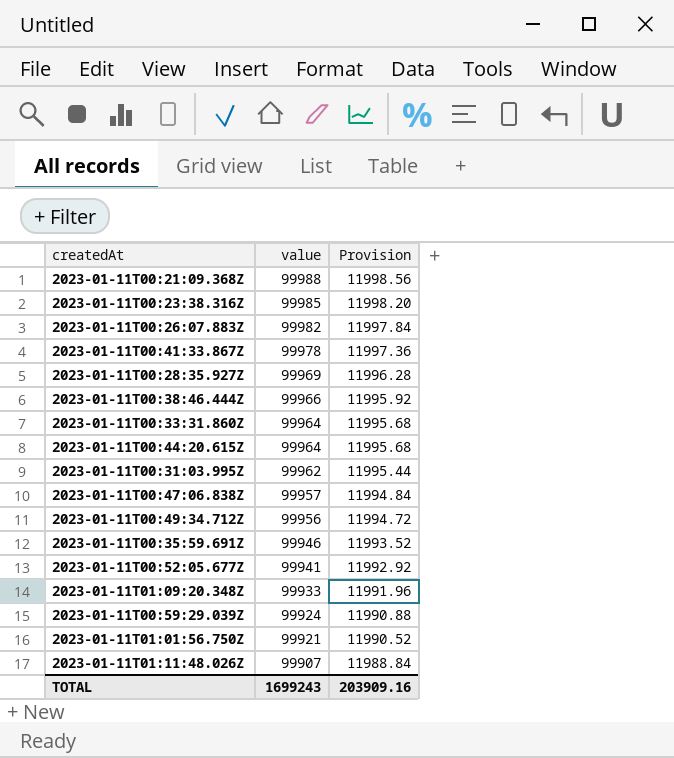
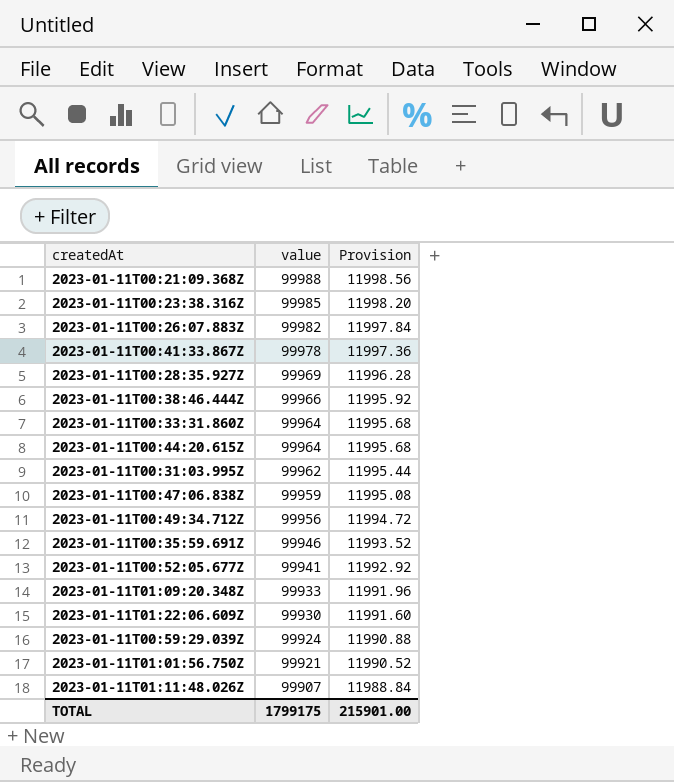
2023-01-11T00:47:06.838Z | value: 99957 -> 99959
2023-01-11T00:47:06.838Z | Provision: 11994.84 -> 11995.08
row 2023-01-11T01:22:06.609Z: none -> 99930 | 11991.60
TOTAL | value: 1699243 -> 1799175
TOTAL | Provision: 203909.16 -> 215901.00

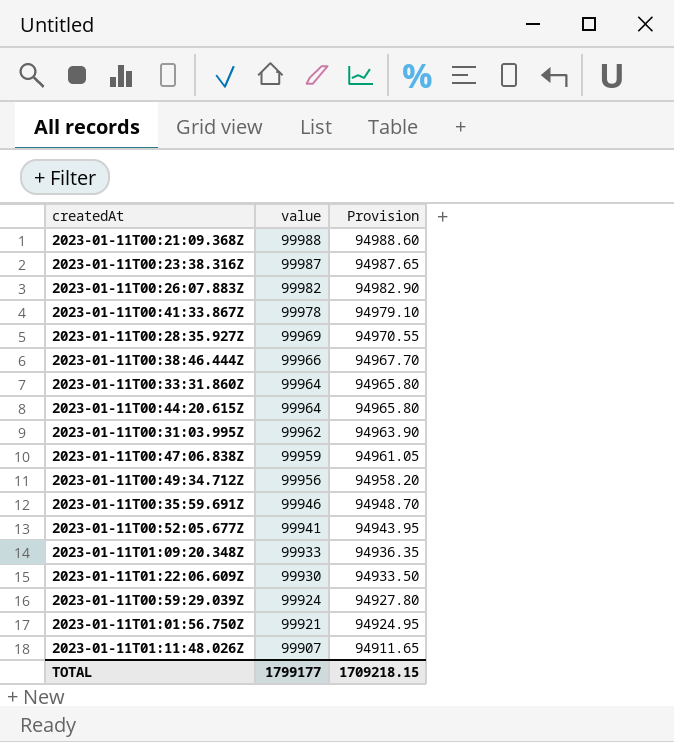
column Provision | formula: [value] * 0.12 -> [value] * 0.95
2023-01-11T00:23:38.316Z | value: 99985 -> 99987
TOTAL | value: 1799175 -> 1799177
TOTAL | Provision: 215901.00 -> 1709218.15

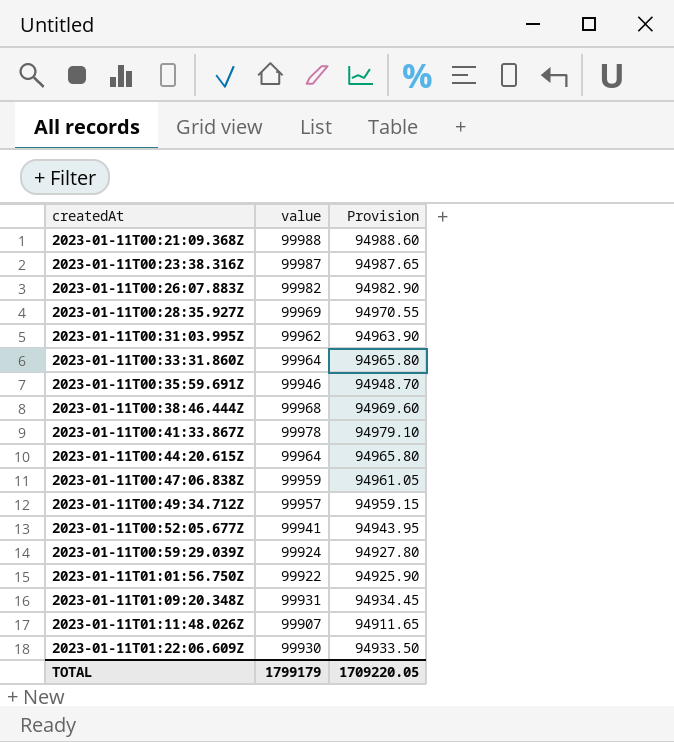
row order: value descending -> createdAt ascending
2023-01-11T00:38:46.444Z | value: 99966 -> 99968
2023-01-11T00:38:46.444Z | Provision: 94967.70 -> 94969.60
2023-01-11T00:49:34.712Z | value: 99956 -> 99957
2023-01-11T00:49:34.712Z | Provision: 94958.20 -> 94959.15
2023-01-11T01:01:56.750Z | value: 99921 -> 99922
2023-01-11T01:01:56.750Z | Provision: 94924.95 -> 94925.90
2023-01-11T01:09:20.348Z | value: 99933 -> 99931
2023-01-11T01:09:20.348Z | Provision: 94936.35 -> 94934.45
TOTAL | value: 1799177 -> 1799179
TOTAL | Provision: 1709218.15 -> 1709220.05

